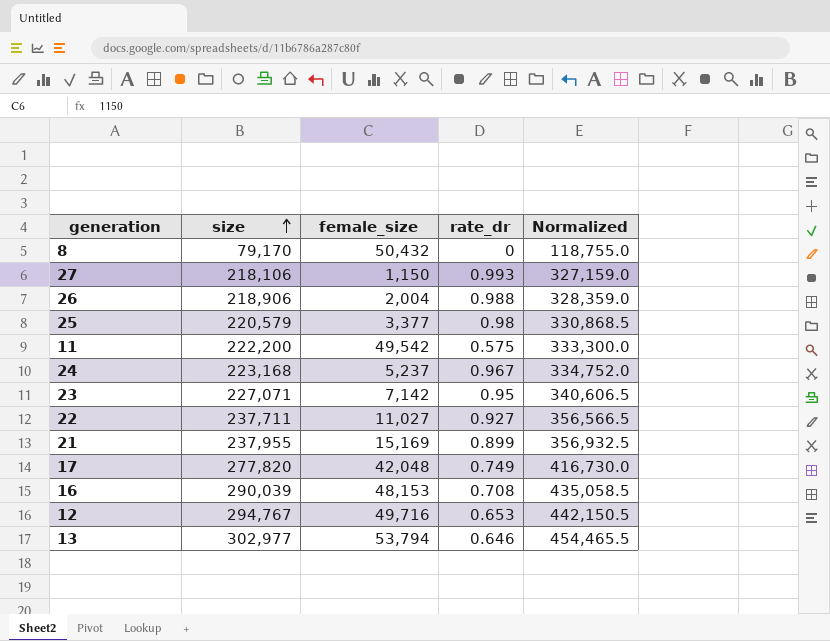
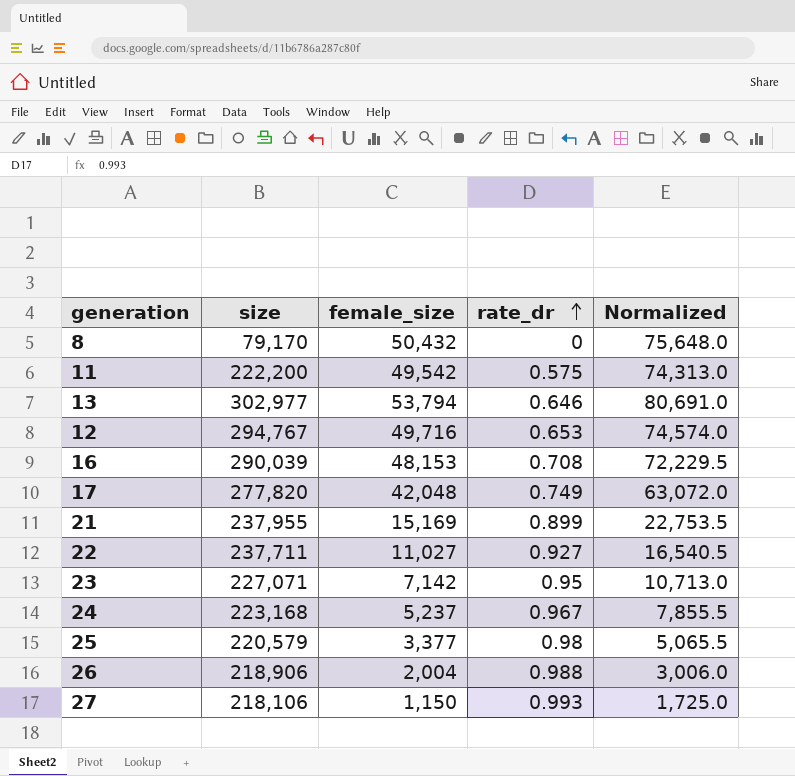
row order: size ascending -> rate_dr ascending
column Normalized | formula: [size] * 1.5 -> [female_size] * 1.5

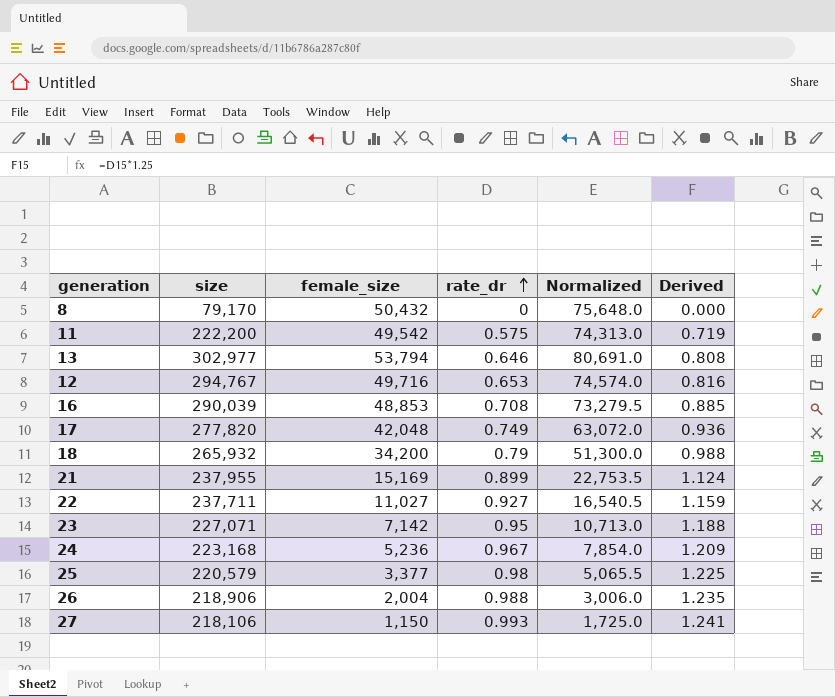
column Derived | formula: none -> [rate_dr] * 1.25
16 | female_size: 48,153 -> 48,853
16 | Normalized: 72,229.5 -> 73,279.5
row 18: none -> 265,932 | 34,200 | 0.79 | 51,300.0 | 0.988
24 | female_size: 5,237 -> 5,236
24 | Normalized: 7,855.5 -> 7,854.0

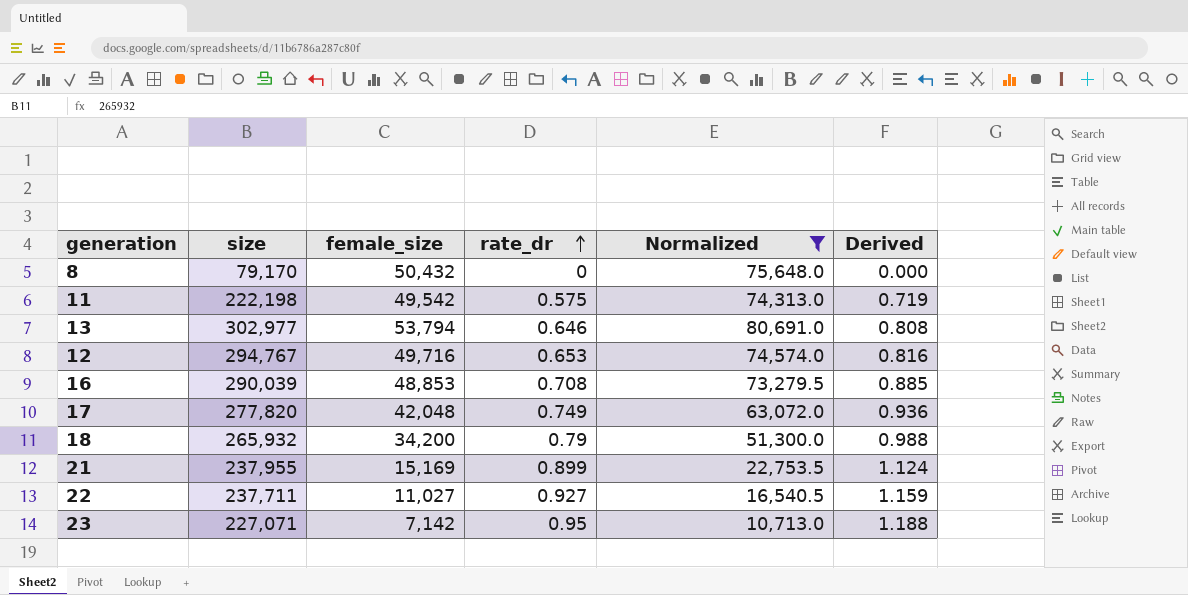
filter: none -> Normalized >= 10,713.0
11 | size: 222,200 -> 222,198

